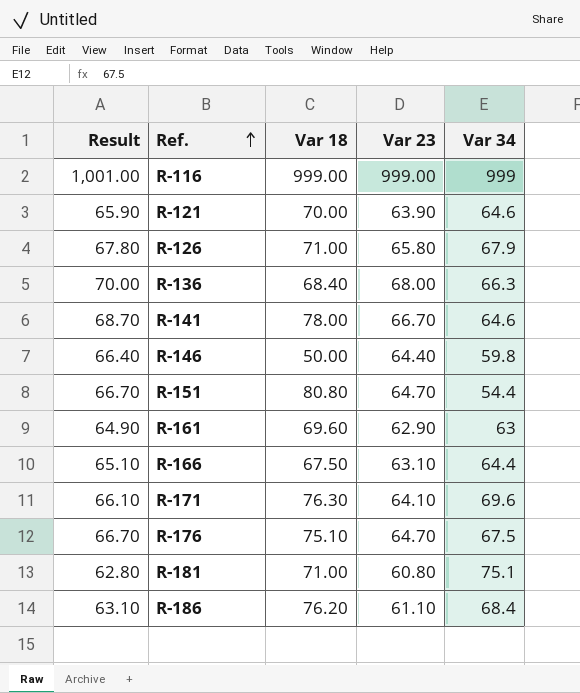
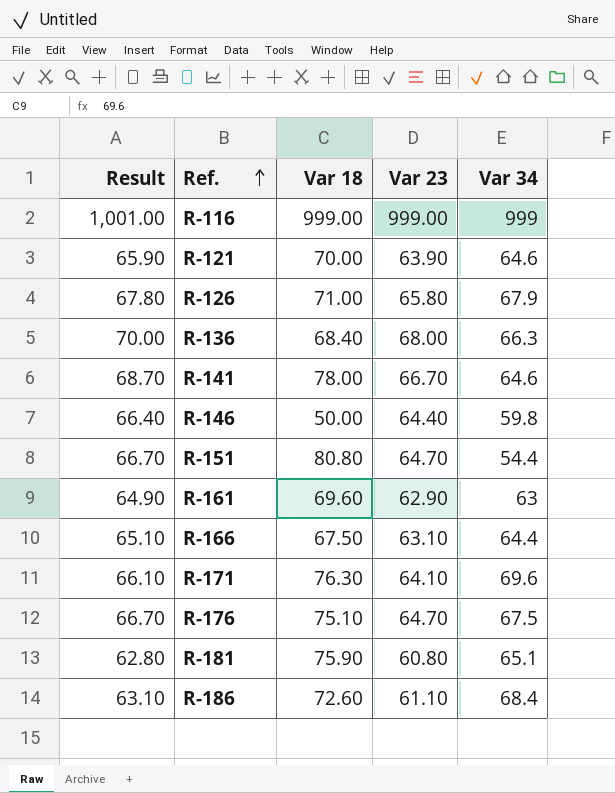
R-181 | Var 18: 71.00 -> 75.90
R-181 | Var 34: 75.1 -> 65.1
R-186 | Var 18: 76.20 -> 72.60

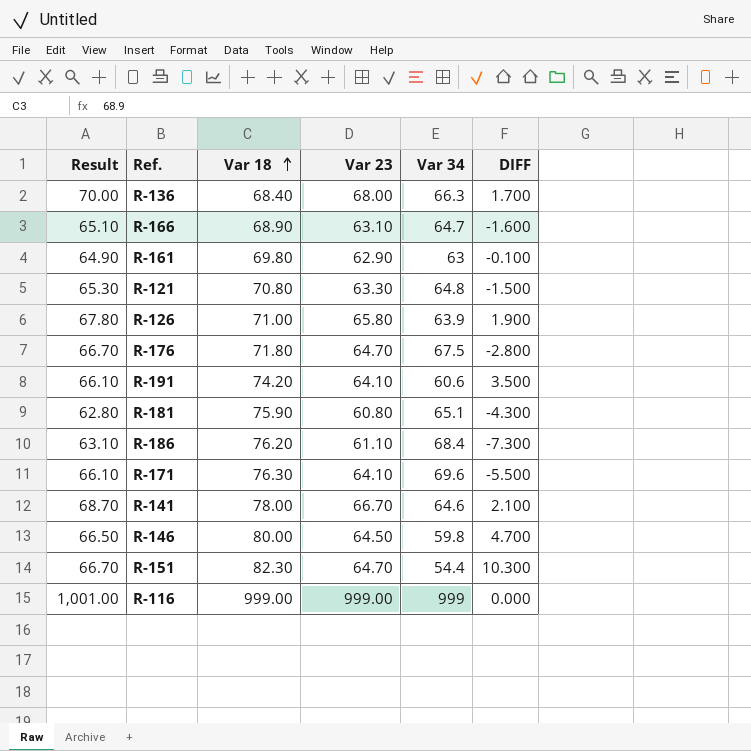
row order: Ref. ascending -> Var 18 ascending
column DIFF | formula: none -> [Var 23] - [Var 34]
R-166 | Var 18: 67.50 -> 68.90
R-166 | Var 34: 64.4 -> 64.7
R-161 | Var 18: 69.60 -> 69.80
R-121 | Result: 65.90 -> 65.30
R-121 | Var 18: 70.00 -> 70.80
R-121 | Var 23: 63.90 -> 63.30
R-121 | Var 34: 64.6 -> 64.8
R-126 | Var 34: 67.9 -> 63.9
R-176 | Var 18: 75.10 -> 71.80
row R-191: none -> 66.10 | 74.20 | 64.10 | 60.6 | 3.500
R-186 | Var 18: 72.60 -> 76.20
R-146 | Result: 66.40 -> 66.50
R-146 | Var 18: 50.00 -> 80.00
R-146 | Var 23: 64.40 -> 64.50
R-151 | Var 18: 80.80 -> 82.30

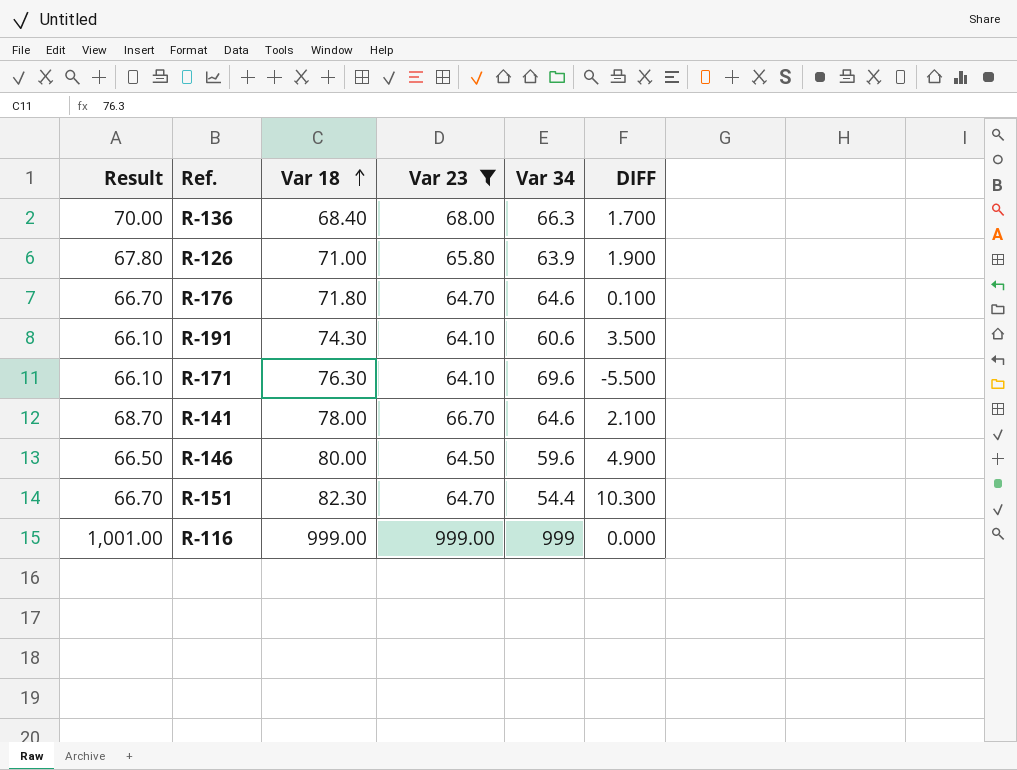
filter: none -> Var 23 >= 64.10
R-176 | Var 34: 67.5 -> 64.6
R-176 | DIFF: -2.800 -> 0.100
R-191 | Var 18: 74.20 -> 74.30
R-146 | Var 34: 59.8 -> 59.6
R-146 | DIFF: 4.700 -> 4.900

